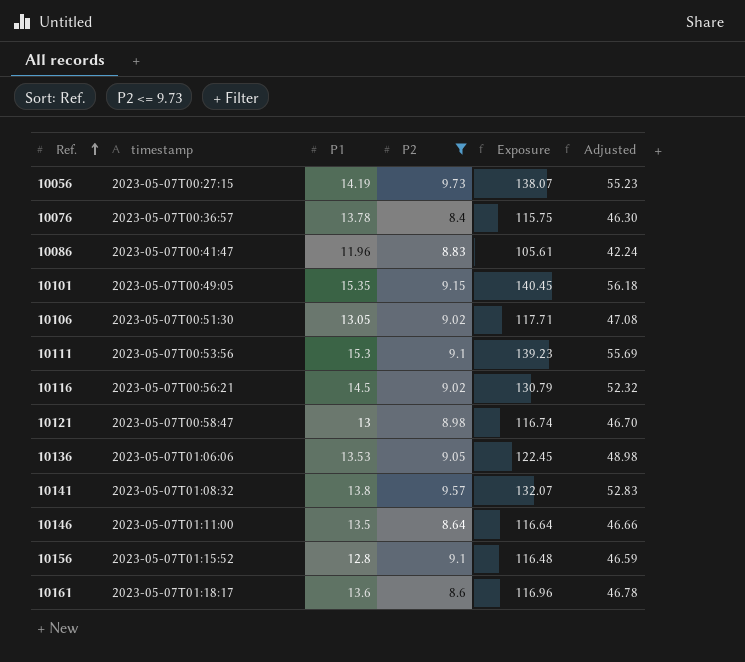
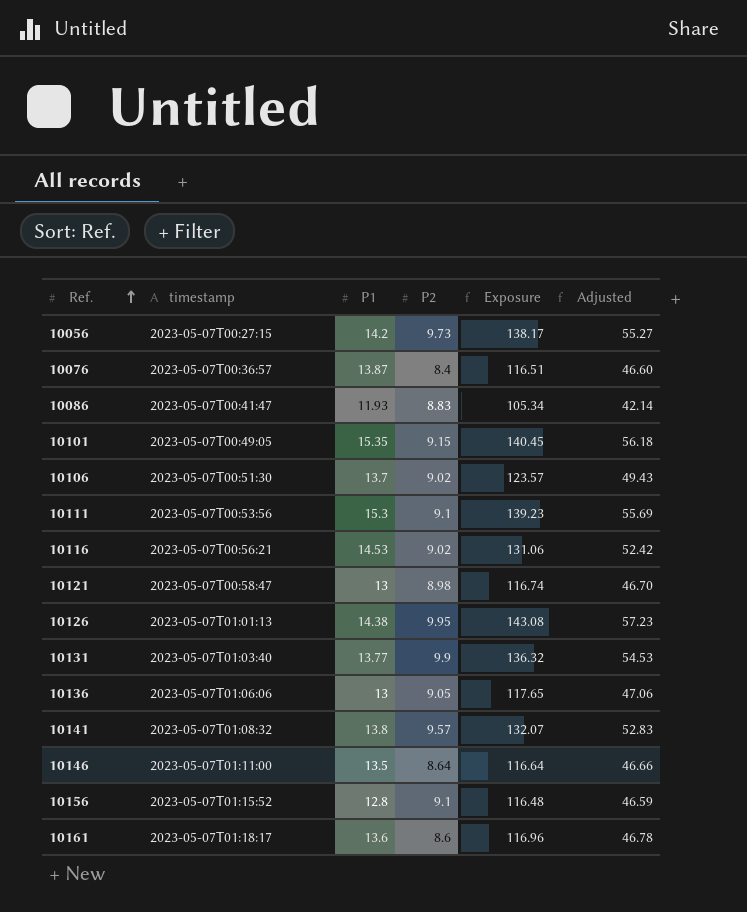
filter: P2 <= 9.73 -> none
10056 | P1: 14.19 -> 14.2
10056 | Exposure: 138.07 -> 138.17
10056 | Adjusted: 55.23 -> 55.27
10076 | P1: 13.78 -> 13.87
10076 | Exposure: 115.75 -> 116.51
10076 | Adjusted: 46.30 -> 46.60
10086 | P1: 11.96 -> 11.93
10086 | Exposure: 105.61 -> 105.34
10086 | Adjusted: 42.24 -> 42.14
10106 | P1: 13.05 -> 13.7
10106 | Exposure: 117.71 -> 123.57
10106 | Adjusted: 47.08 -> 49.43
10116 | P1: 14.5 -> 14.53
10116 | Exposure: 130.79 -> 131.06
10116 | Adjusted: 52.32 -> 52.42
10136 | P1: 13.53 -> 13
10136 | Exposure: 122.45 -> 117.65
10136 | Adjusted: 48.98 -> 47.06

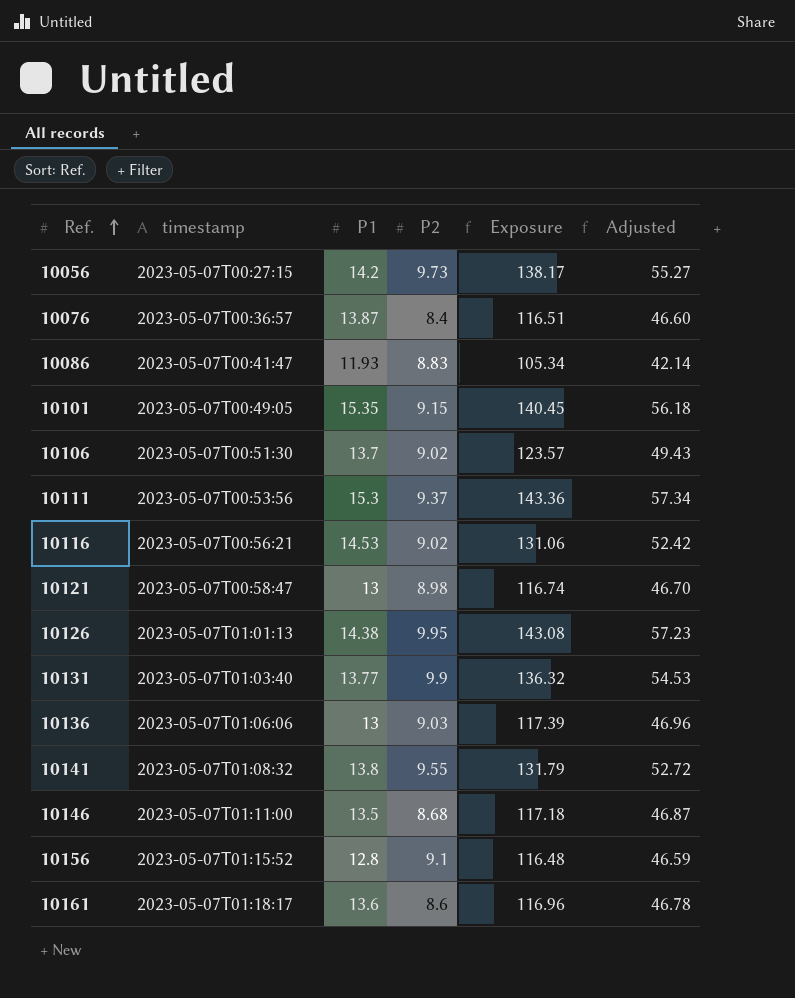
10111 | P2: 9.1 -> 9.37
10111 | Exposure: 139.23 -> 143.36
10111 | Adjusted: 55.69 -> 57.34
10136 | P2: 9.05 -> 9.03
10136 | Exposure: 117.65 -> 117.39
10136 | Adjusted: 47.06 -> 46.96
10141 | P2: 9.57 -> 9.55
10141 | Exposure: 132.07 -> 131.79
10141 | Adjusted: 52.83 -> 52.72
10146 | P2: 8.64 -> 8.68
10146 | Exposure: 116.64 -> 117.18
10146 | Adjusted: 46.66 -> 46.87

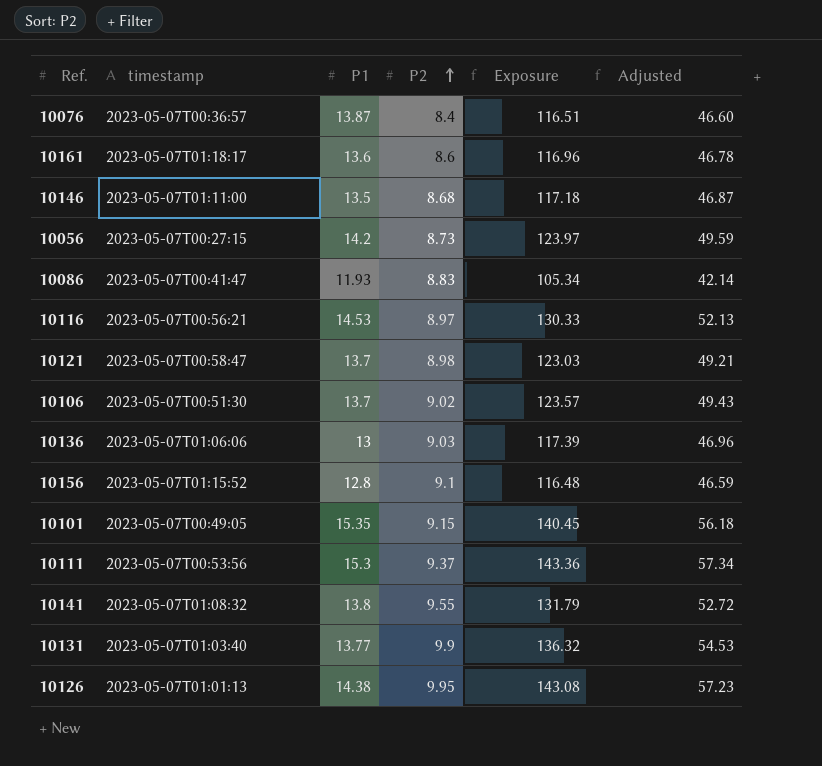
row order: Ref. ascending -> P2 ascending
10056 | P2: 9.73 -> 8.73
10056 | Exposure: 138.17 -> 123.97
10056 | Adjusted: 55.27 -> 49.59
10116 | P2: 9.02 -> 8.97
10116 | Exposure: 131.06 -> 130.33
10116 | Adjusted: 52.42 -> 52.13
10121 | P1: 13 -> 13.7
10121 | Exposure: 116.74 -> 123.03
10121 | Adjusted: 46.70 -> 49.21

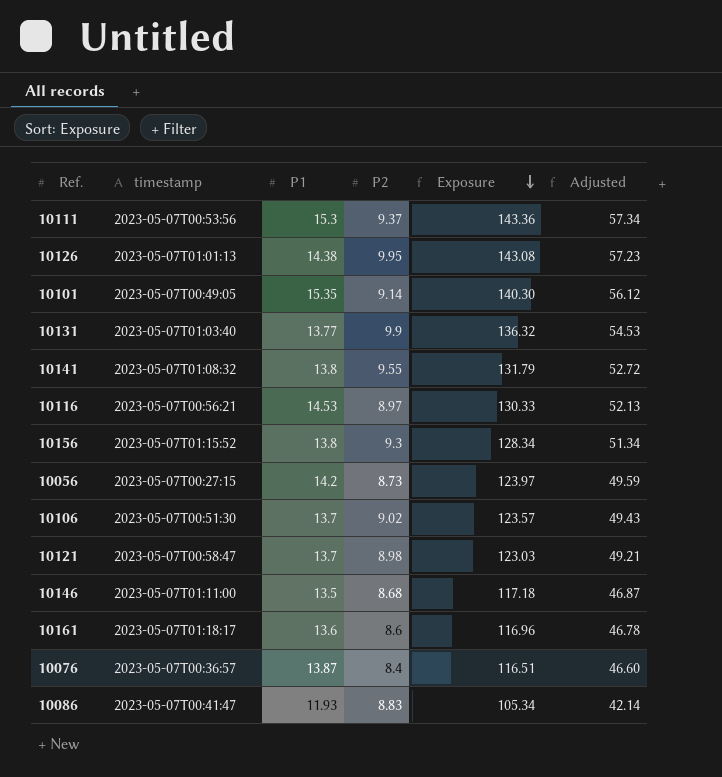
row order: P2 ascending -> Exposure descending
row 10136: 2023-05-07T01:06:06 | 13 | 9.03 | 117.39 | 46.96 -> none
10101 | P2: 9.15 -> 9.14
10101 | Exposure: 140.45 -> 140.30
10101 | Adjusted: 56.18 -> 56.12
10156 | P1: 12.8 -> 13.8
10156 | P2: 9.1 -> 9.3
10156 | Exposure: 116.48 -> 128.34
10156 | Adjusted: 46.59 -> 51.34

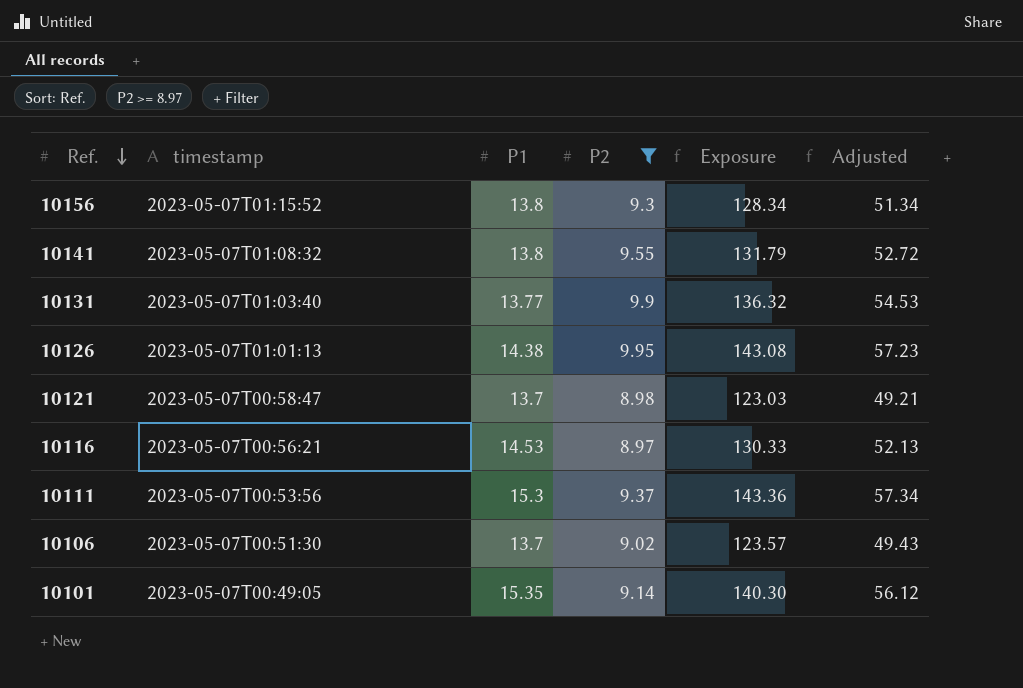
filter: none -> P2 >= 8.97
row order: Exposure descending -> Ref. descending

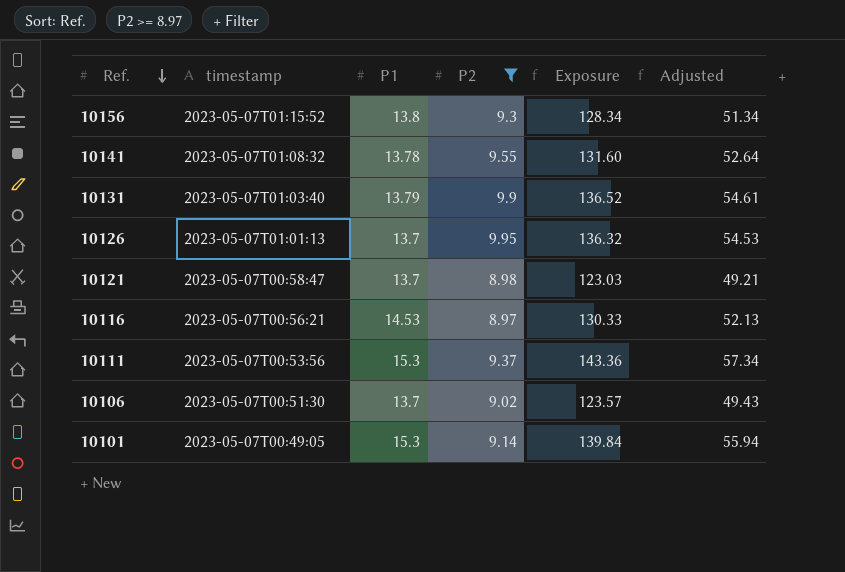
10141 | P1: 13.8 -> 13.78
10141 | Exposure: 131.79 -> 131.60
10141 | Adjusted: 52.72 -> 52.64
10131 | P1: 13.77 -> 13.79
10131 | Exposure: 136.32 -> 136.52
10131 | Adjusted: 54.53 -> 54.61
10126 | P1: 14.38 -> 13.7
10126 | Exposure: 143.08 -> 136.32
10126 | Adjusted: 57.23 -> 54.53
10101 | P1: 15.35 -> 15.3
10101 | Exposure: 140.30 -> 139.84
10101 | Adjusted: 56.12 -> 55.94

